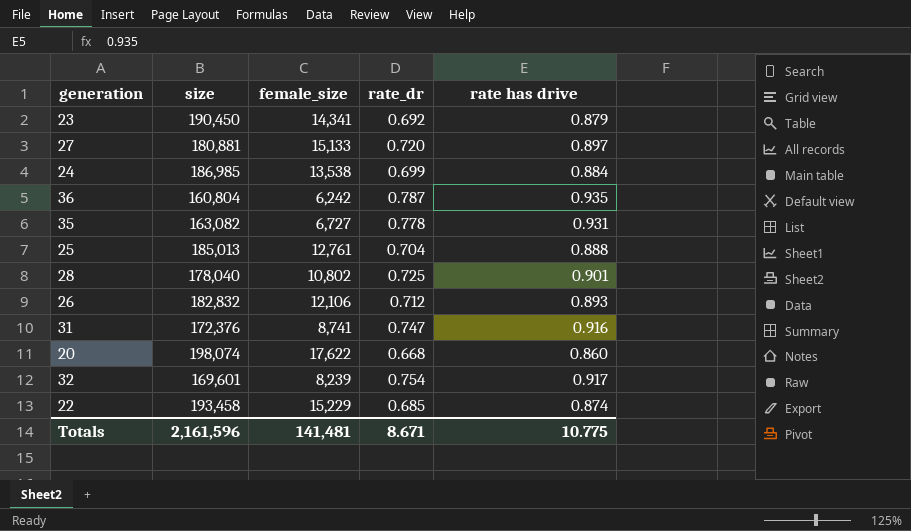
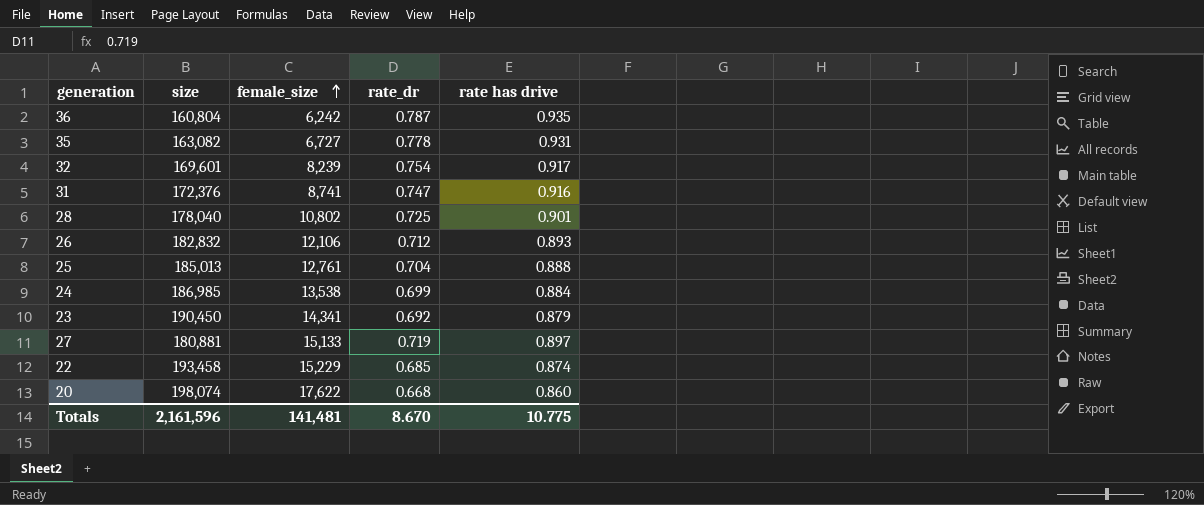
row order: none -> female_size ascending
27 | rate_dr: 0.720 -> 0.719
Totals | rate_dr: 8.671 -> 8.670

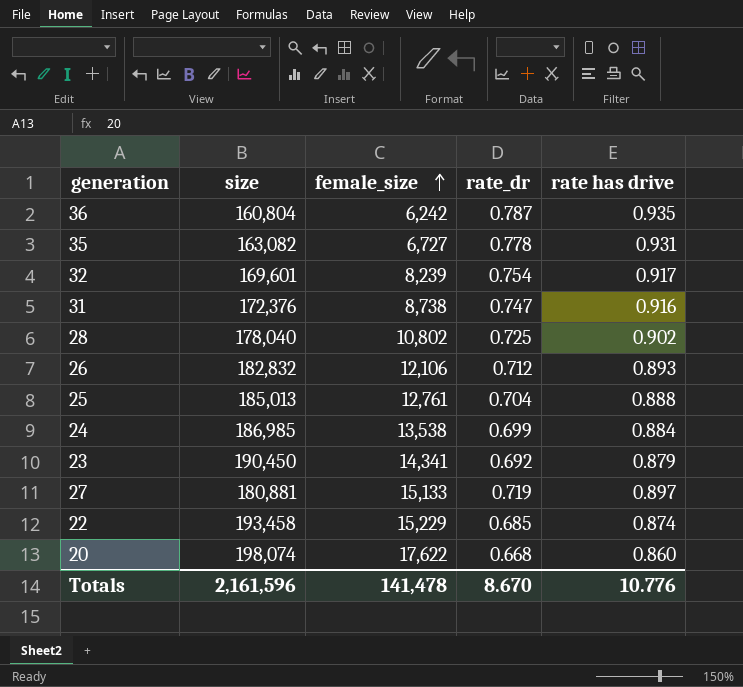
31 | female_size: 8,741 -> 8,738
28 | rate has drive: 0.901 -> 0.902
Totals | female_size: 141,481 -> 141,478
Totals | rate has drive: 10.775 -> 10.776

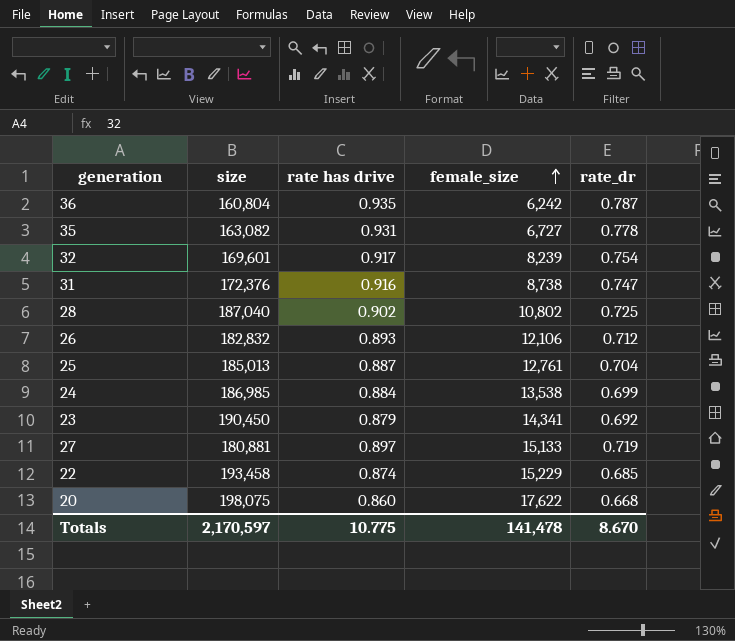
column rate has drive | position: 5 -> 3
28 | size: 178,040 -> 187,040
25 | rate has drive: 0.888 -> 0.887
20 | size: 198,074 -> 198,075
Totals | size: 2,161,596 -> 2,170,597
Totals | rate has drive: 10.776 -> 10.775

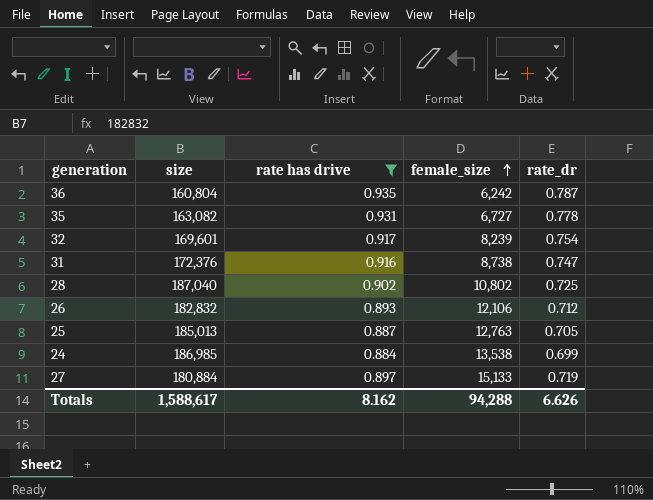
filter: none -> rate has drive >= 0.884
25 | female_size: 12,761 -> 12,763
25 | rate_dr: 0.704 -> 0.705
27 | size: 180,881 -> 180,884
Totals | size: 2,170,597 -> 1,588,617
Totals | rate has drive: 10.775 -> 8.162
Totals | female_size: 141,478 -> 94,288
Totals | rate_dr: 8.670 -> 6.626

